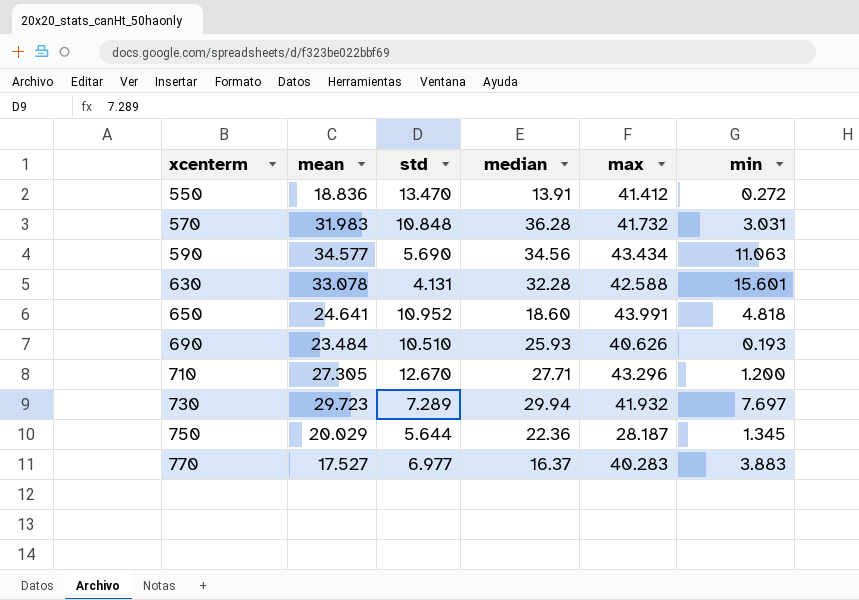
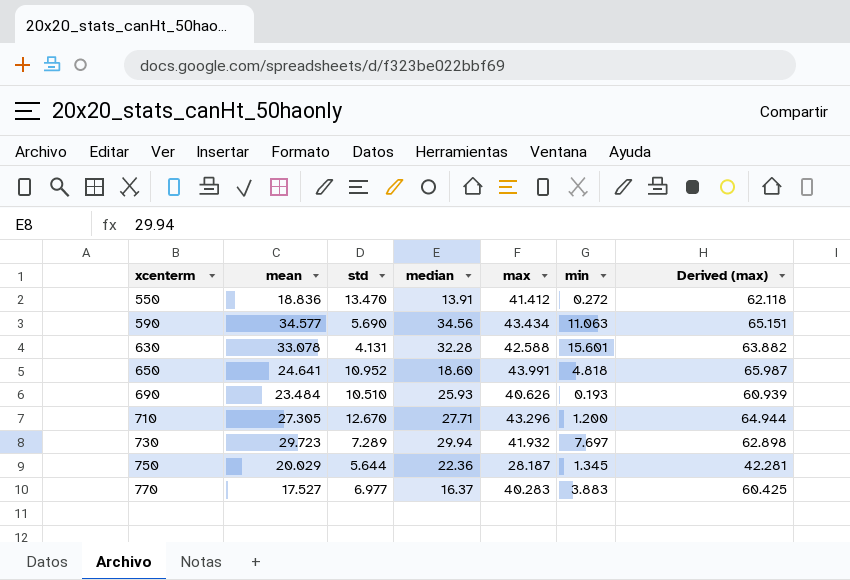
column Derived (max) | formula: none -> [max] * 1.5
row 570: 31.983 | 10.848 | 36.28 | 41.732 | 3.031 -> none

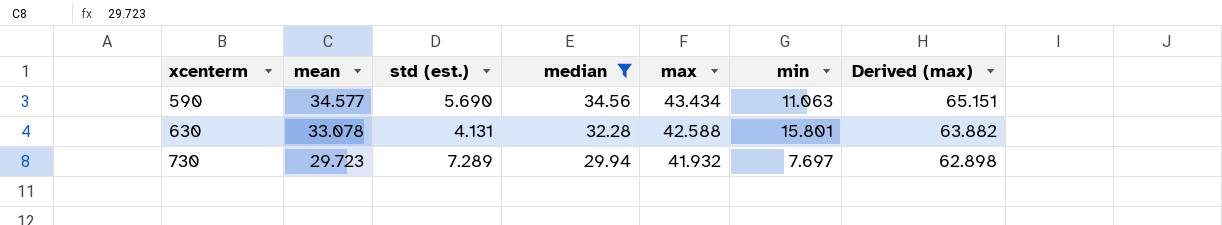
filter: none -> median >= 29.94
column name: std -> std (est.)
630 | min: 15.601 -> 15.801

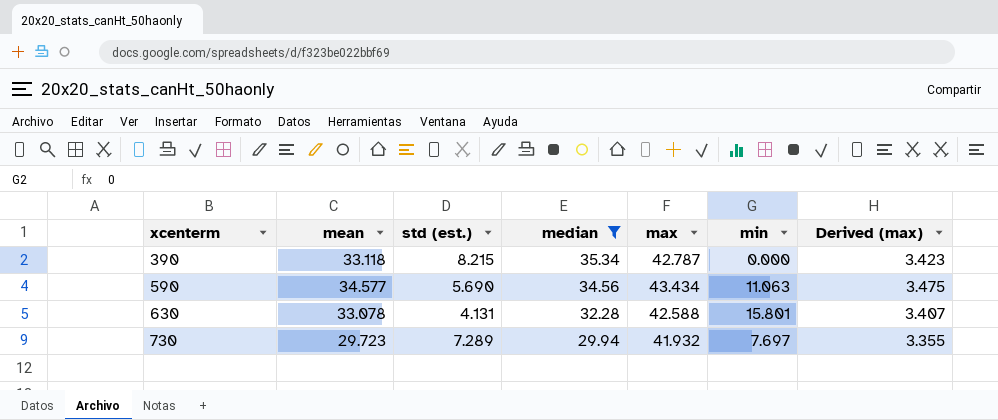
column Derived (max) | formula: [max] * 1.5 -> [max] * 0.08
row 390: none -> 33.118 | 8.215 | 35.34 | 42.787 | 0.000 | 3.423

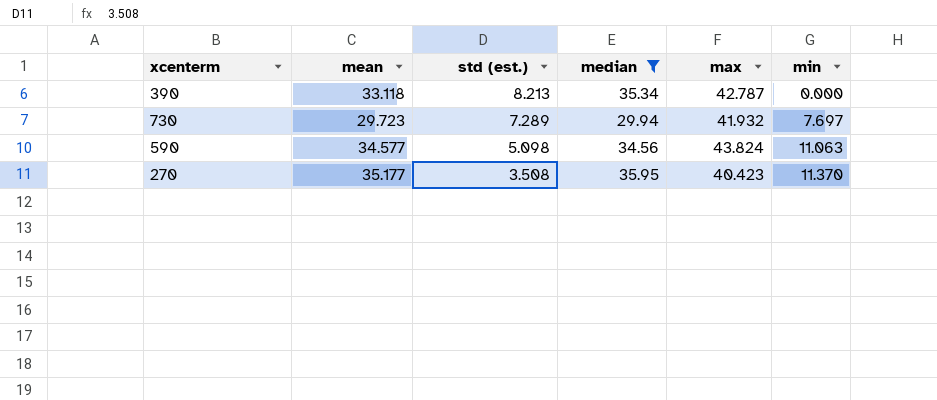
row order: xcenterm ascending -> std (est.) descending
column Derived (max) | formula: [max] * 0.08 -> none
row 630: 33.078 | 4.131 | 32.28 | 42.588 | 15.801 | 3.407 -> none
390 | std (est.): 8.215 -> 8.213
590 | std (est.): 5.690 -> 5.098
590 | max: 43.434 -> 43.824
row 270: none -> 35.177 | 3.508 | 35.95 | 40.423 | 11.370

